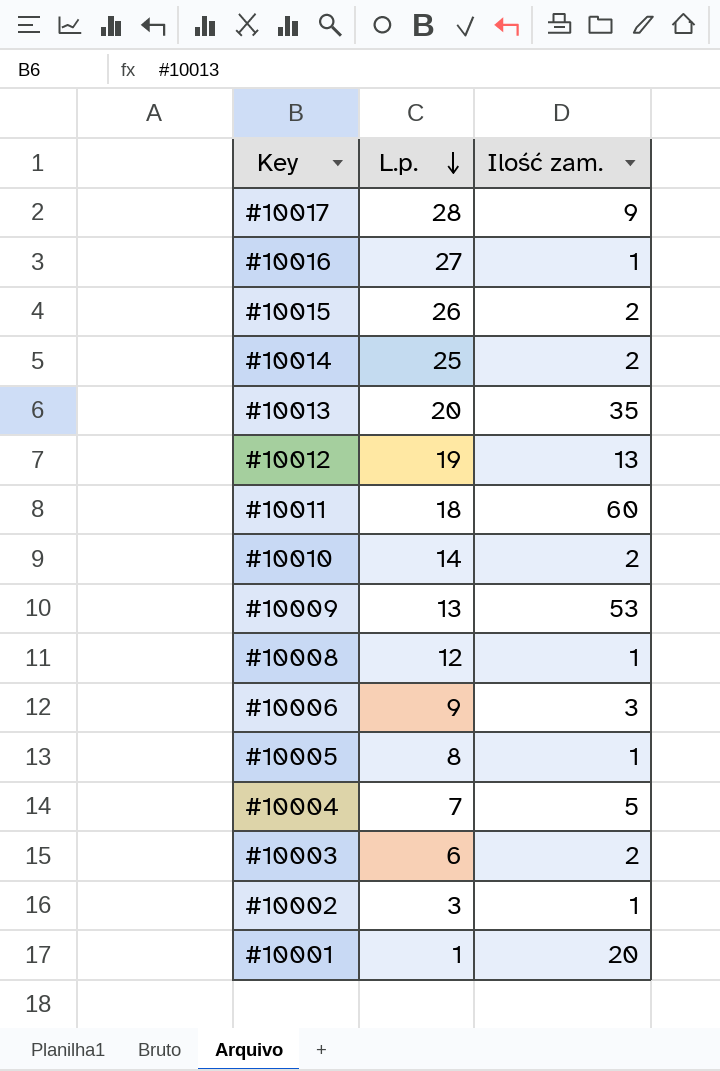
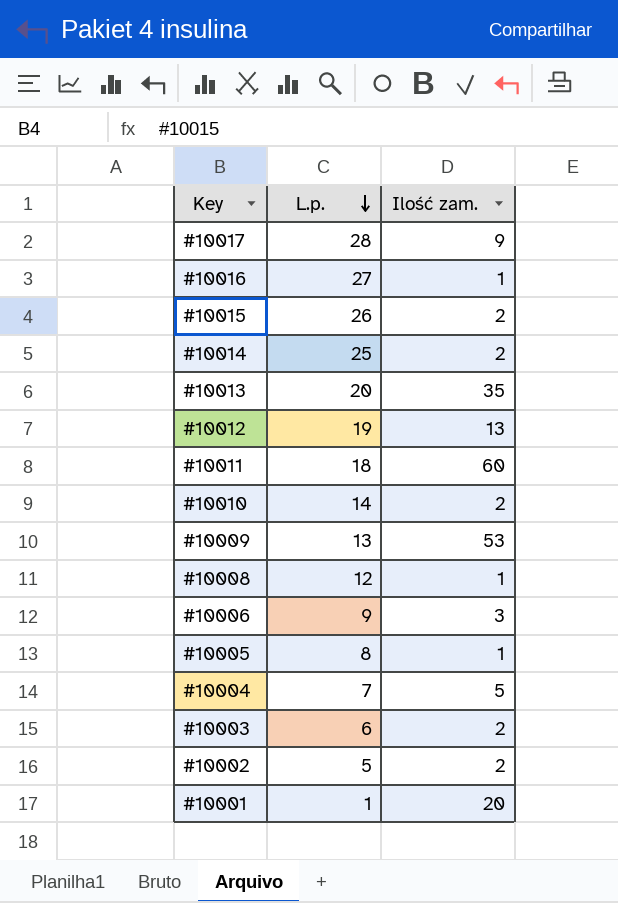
#10002 | L.p.: 3 -> 5
#10002 | Ilość zam.: 1 -> 2

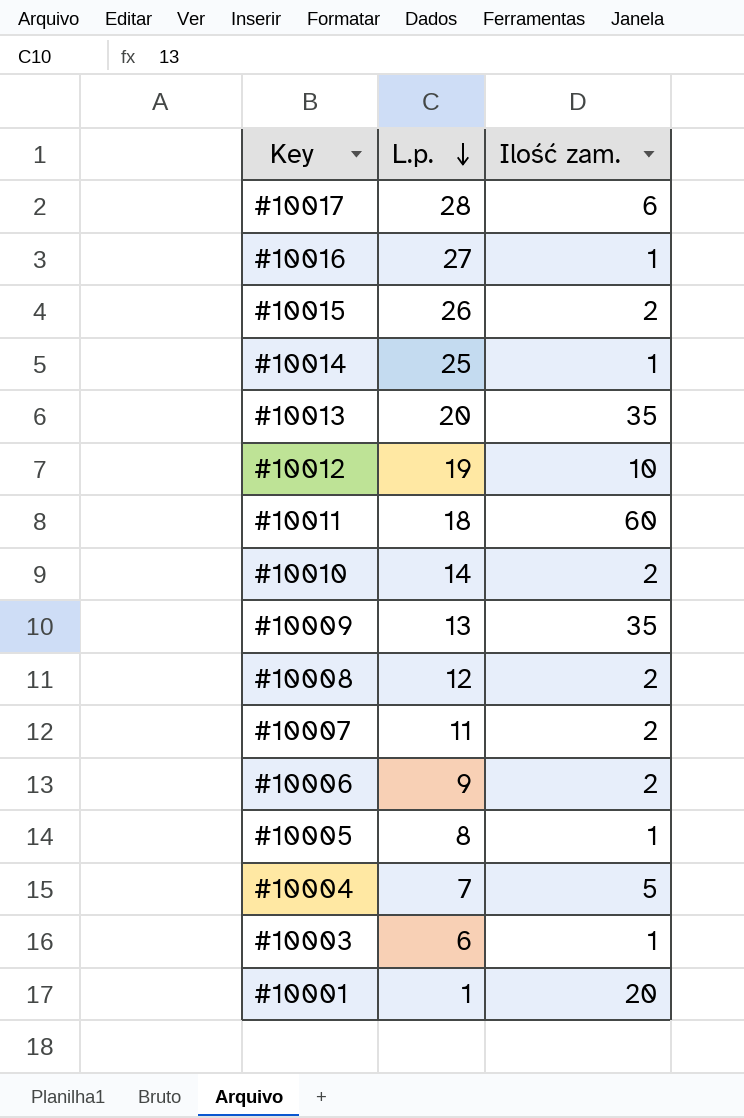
row #10002: 5 | 2 -> none
#10017 | Ilość zam.: 9 -> 6
#10014 | Ilość zam.: 2 -> 1
#10012 | Ilość zam.: 13 -> 10
#10009 | Ilość zam.: 53 -> 35
#10008 | Ilość zam.: 1 -> 2
row #10007: none -> 11 | 2
#10006 | Ilość zam.: 3 -> 2
#10003 | Ilość zam.: 2 -> 1

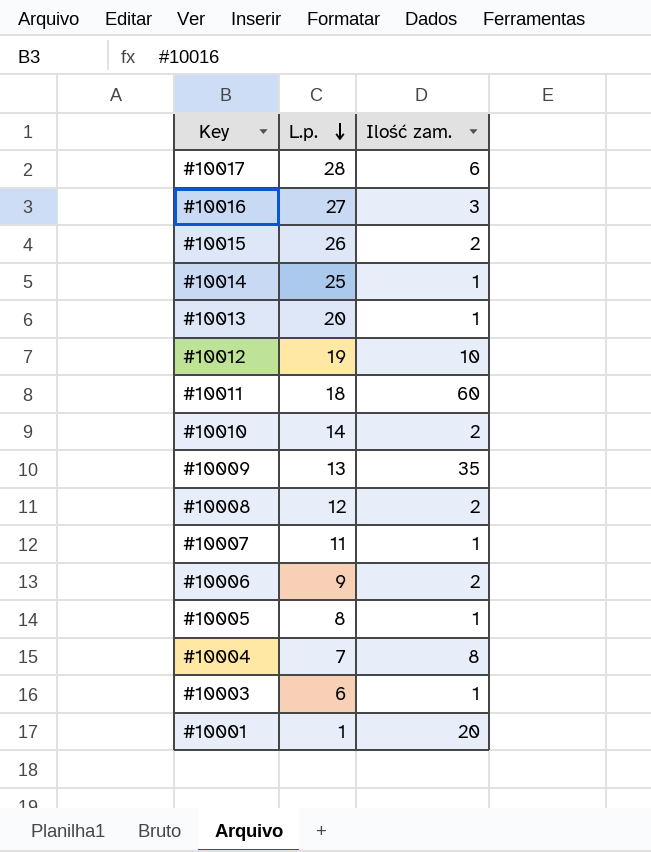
#10016 | Ilość zam.: 1 -> 3
#10013 | Ilość zam.: 35 -> 1
#10007 | Ilość zam.: 2 -> 1
#10004 | Ilość zam.: 5 -> 8

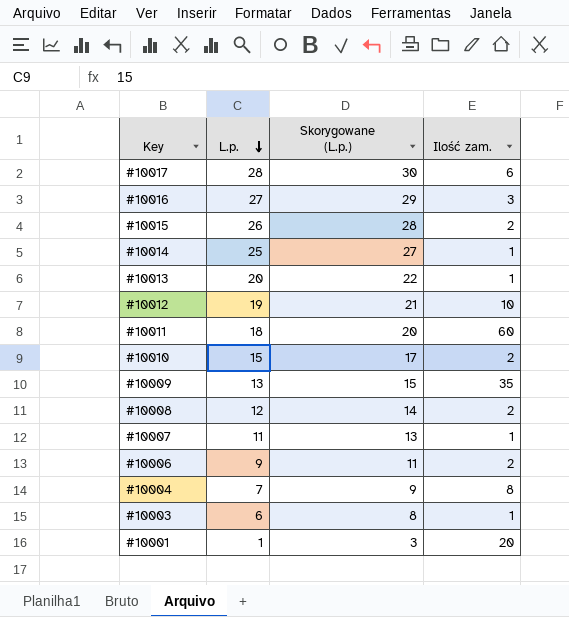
column Skorygowane (L.p.) | formula: none -> [L.p.] + 2
row #10005: 8 | 1 -> none
#10010 | L.p.: 14 -> 15

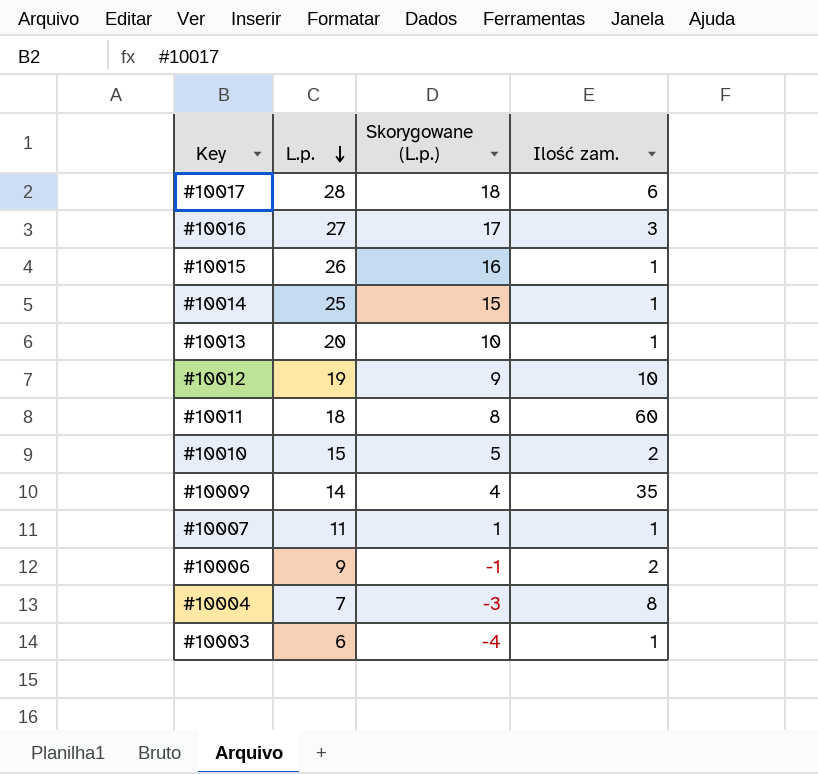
column Skorygowane (L.p.) | formula: [L.p.] + 2 -> [L.p.] - 10
row #10008: 12 | 14 | 2 -> none
row #10001: 1 | 3 | 20 -> none
#10015 | Ilość zam.: 2 -> 1
#10009 | L.p.: 13 -> 14

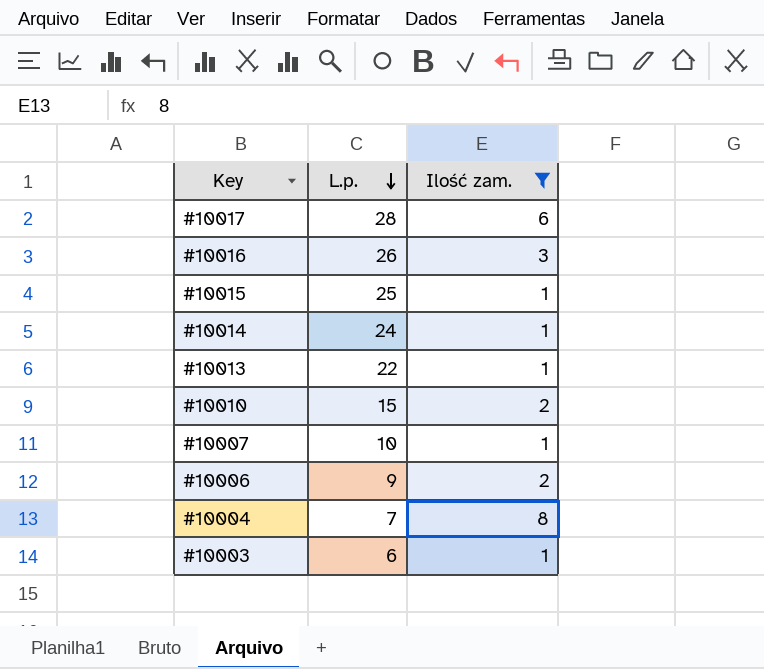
filter: none -> Ilość zam. <= 8
column Skorygowane (L.p.) | formula: [L.p.] - 10 -> none
#10016 | L.p.: 27 -> 26
#10015 | L.p.: 26 -> 25
#10014 | L.p.: 25 -> 24
#10013 | L.p.: 20 -> 22
#10007 | L.p.: 11 -> 10

